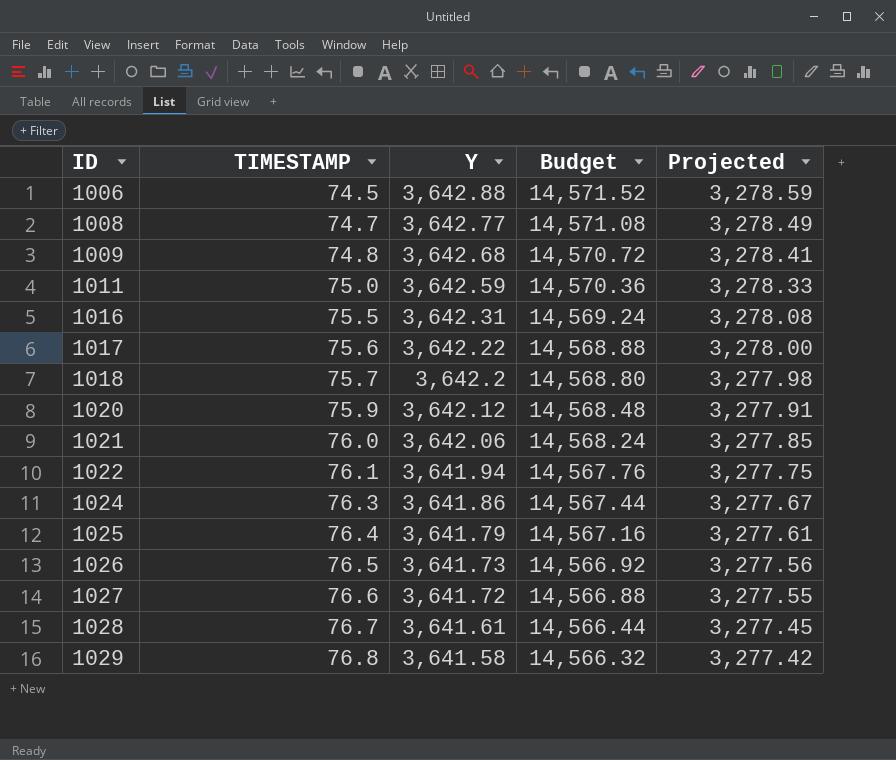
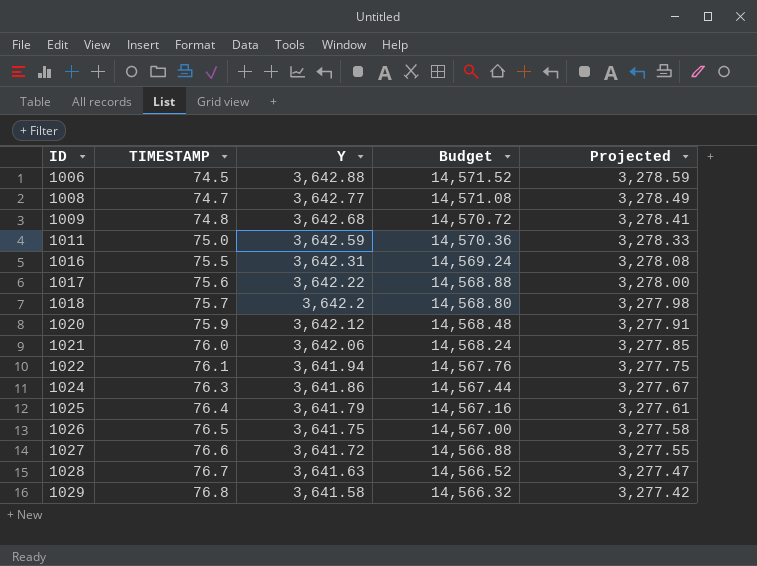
1026 | Y: 3,641.73 -> 3,641.75
1026 | Budget: 14,566.92 -> 14,567.00
1026 | Projected: 3,277.56 -> 3,277.58
1028 | Y: 3,641.61 -> 3,641.63
1028 | Budget: 14,566.44 -> 14,566.52
1028 | Projected: 3,277.45 -> 3,277.47

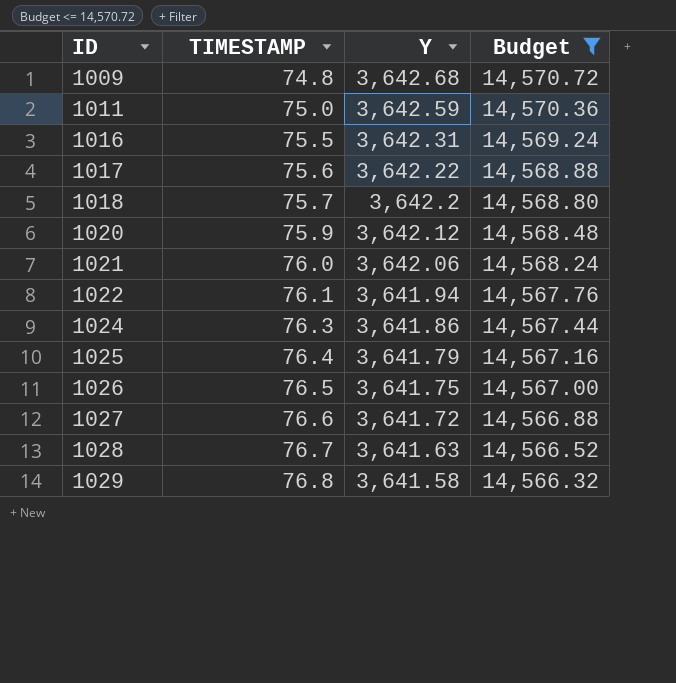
filter: none -> Budget <= 14,570.72
column Projected | formula: [Y] * 0.9 -> none

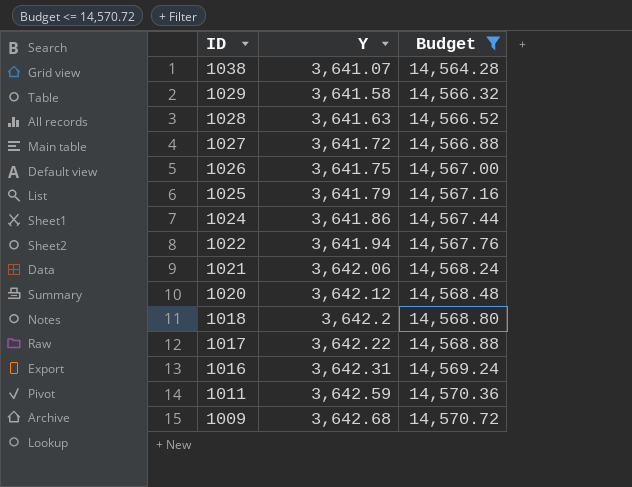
row order: ID ascending -> ID descending
column TIMESTAMP | position: 2 -> none
row 1038: none -> 3,641.07 | 14,564.28

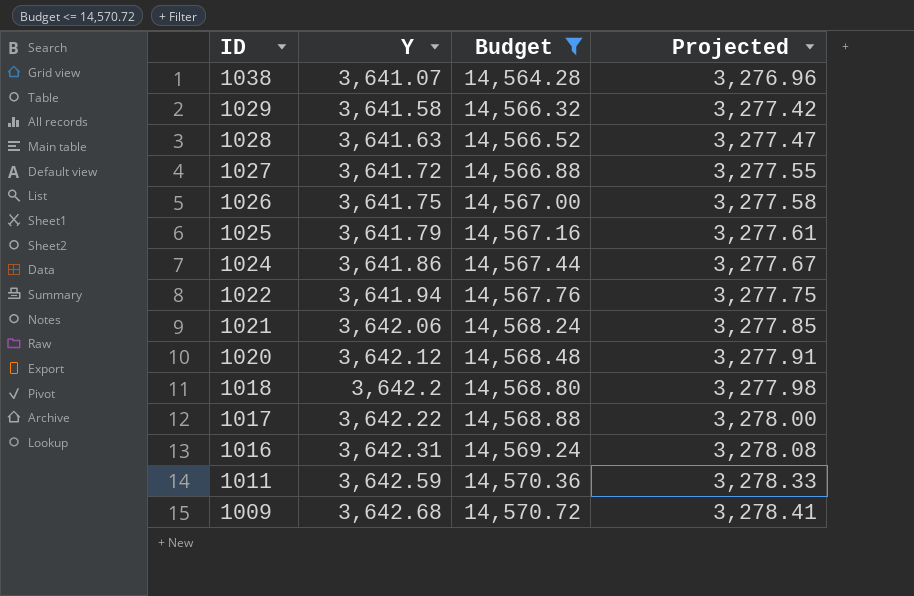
column Projected | formula: none -> [Y] * 0.9

